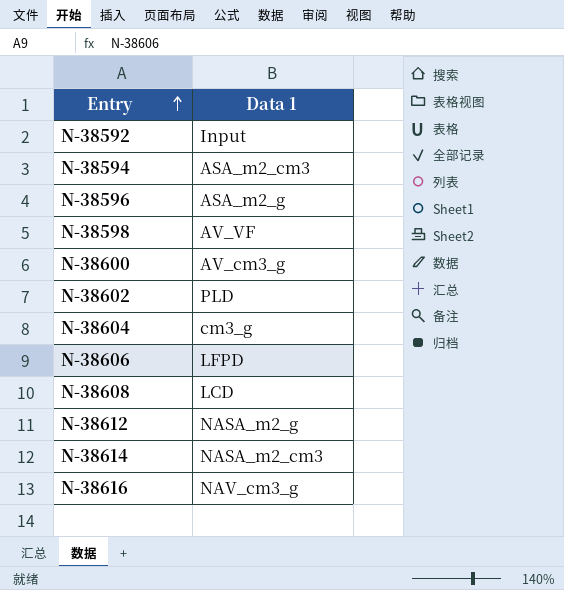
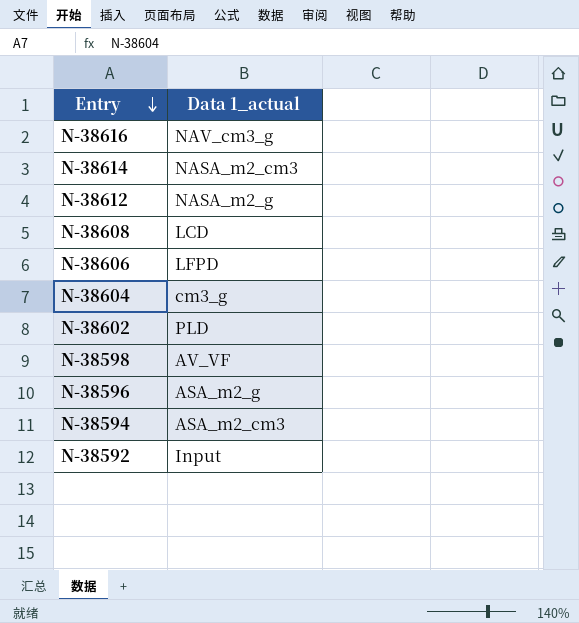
row order: Entry ascending -> Entry descending
column name: Data 1 -> Data 1_actual
row N-38600: AV_cm3_g -> none

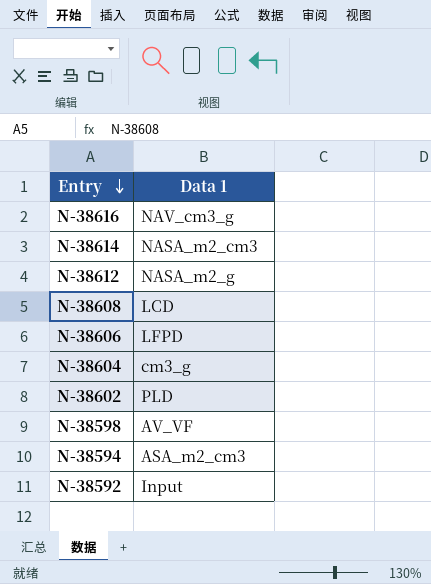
column name: Data 1_actual -> Data 1
row N-38596: ASA_m2_g -> none

